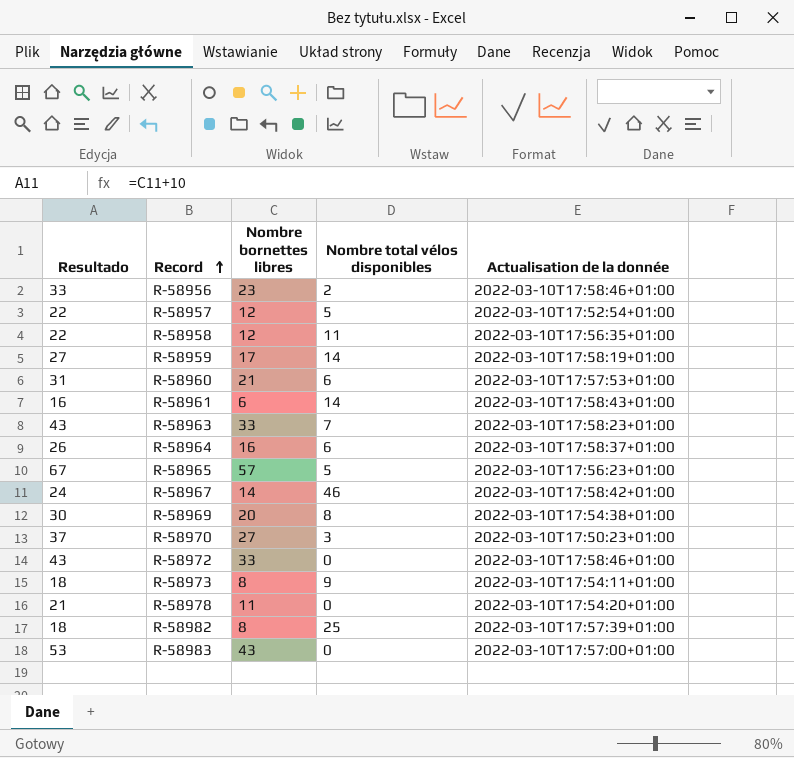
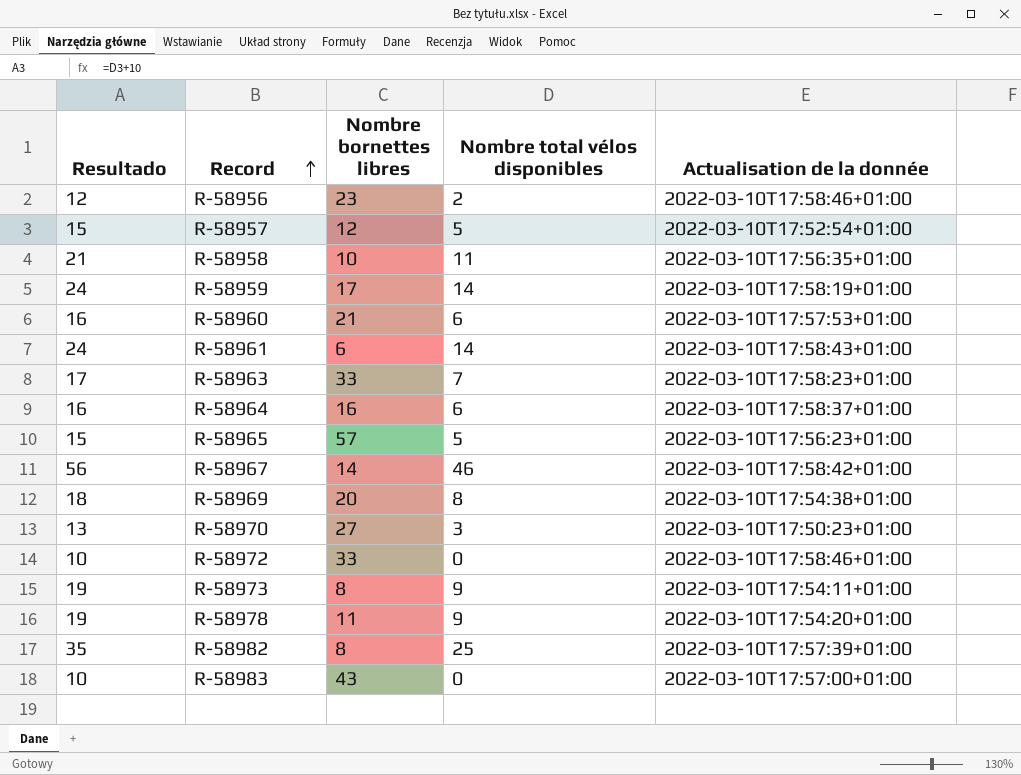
column Resultado | formula: [Nombre bornettes libres] + 10 -> [Nombre total vélos disponibles] + 10
R-58958 | Nombre bornettes libres: 12 -> 10
R-58978 | Nombre total vélos disponibles: 0 -> 9

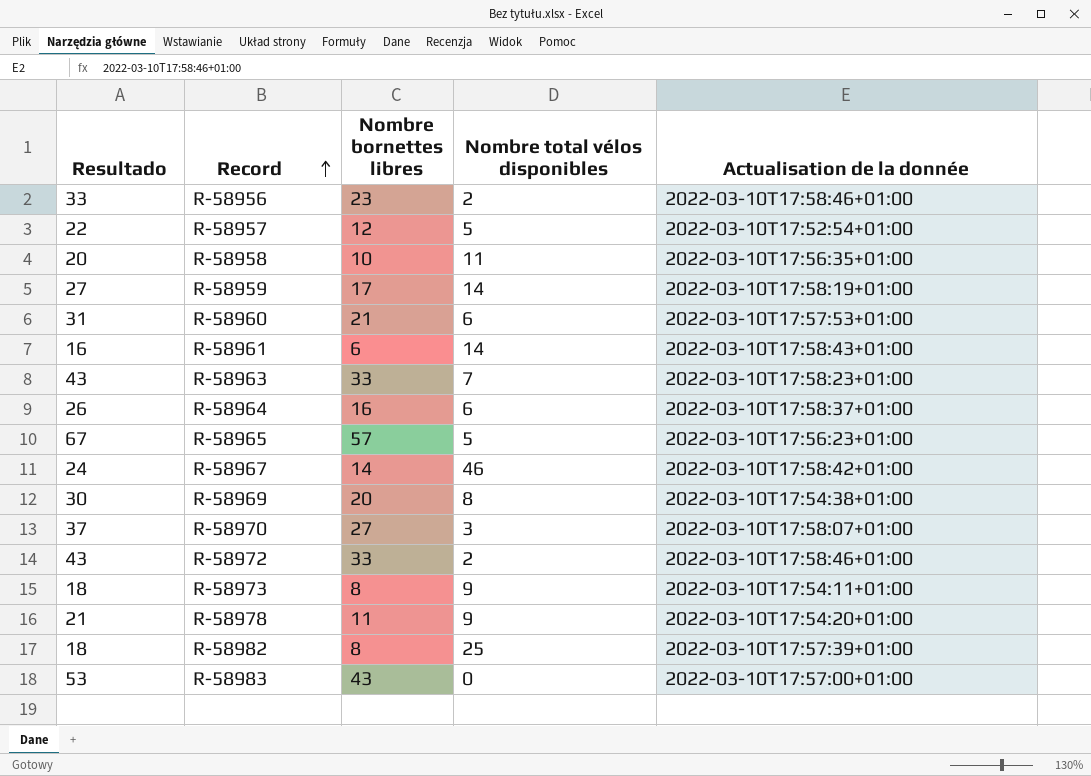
column Resultado | formula: [Nombre total vélos disponibles] + 10 -> [Nombre bornettes libres] + 10
R-58970 | Actualisation de la donnée: 2022-03-10T17:50:23+01:00 -> 2022-03-10T17:58:07+01:00
R-58972 | Nombre total vélos disponibles: 0 -> 2

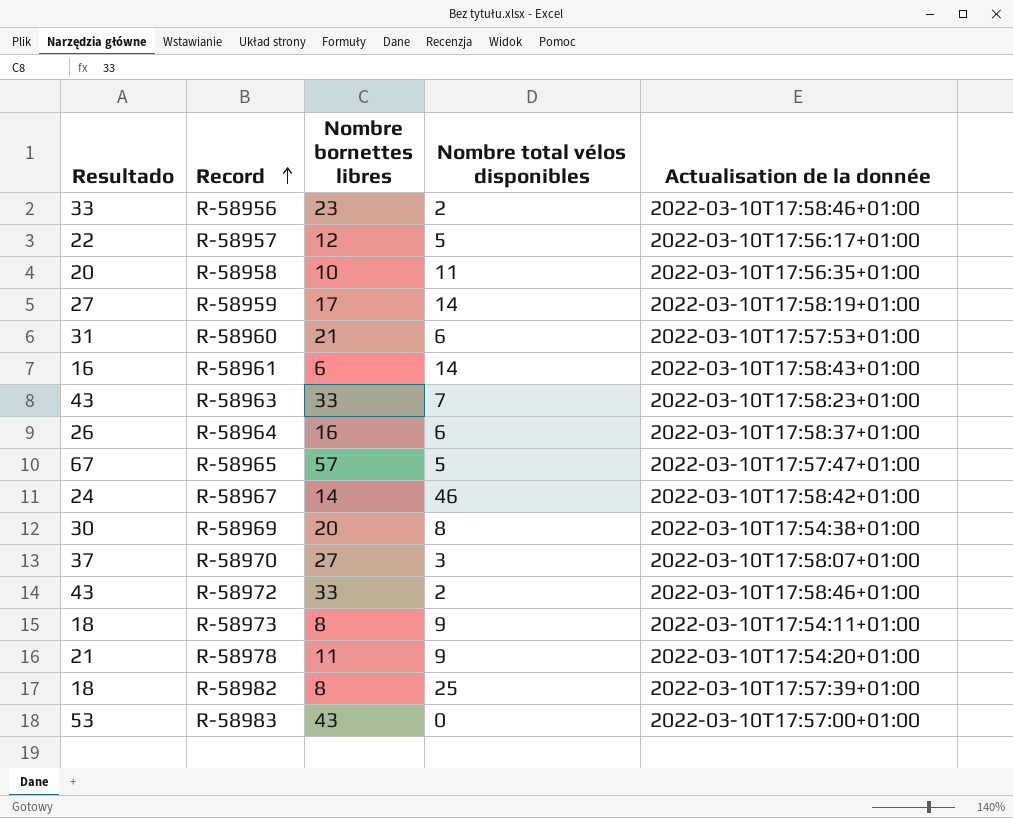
R-58957 | Actualisation de la donnée: 2022-03-10T17:52:54+01:00 -> 2022-03-10T17:56:17+01:00
R-58965 | Actualisation de la donnée: 2022-03-10T17:56:23+01:00 -> 2022-03-10T17:57:47+01:00

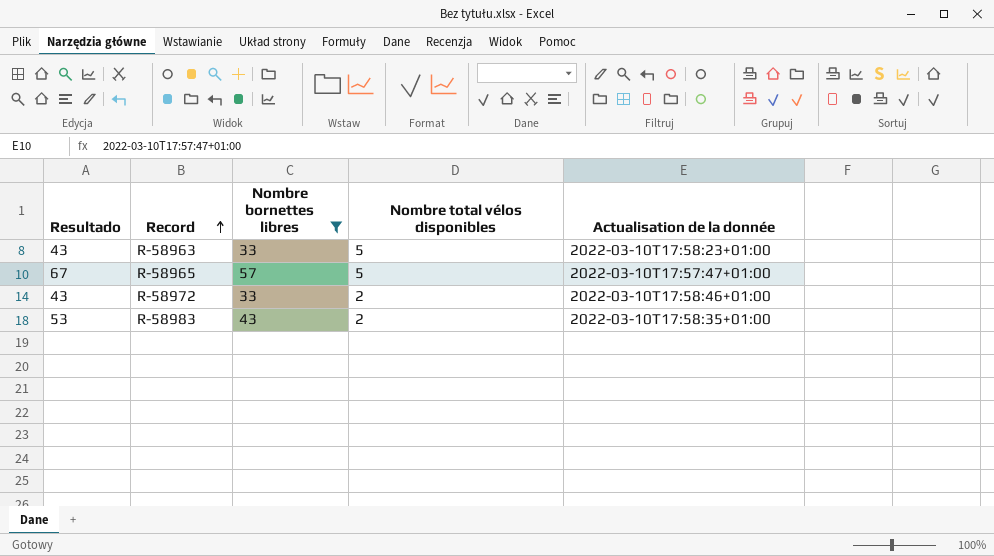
filter: none -> Nombre bornettes libres >= 33
R-58963 | Nombre total vélos disponibles: 7 -> 5
R-58983 | Nombre total vélos disponibles: 0 -> 2
R-58983 | Actualisation de la donnée: 2022-03-10T17:57:00+01:00 -> 2022-03-10T17:58:35+01:00

